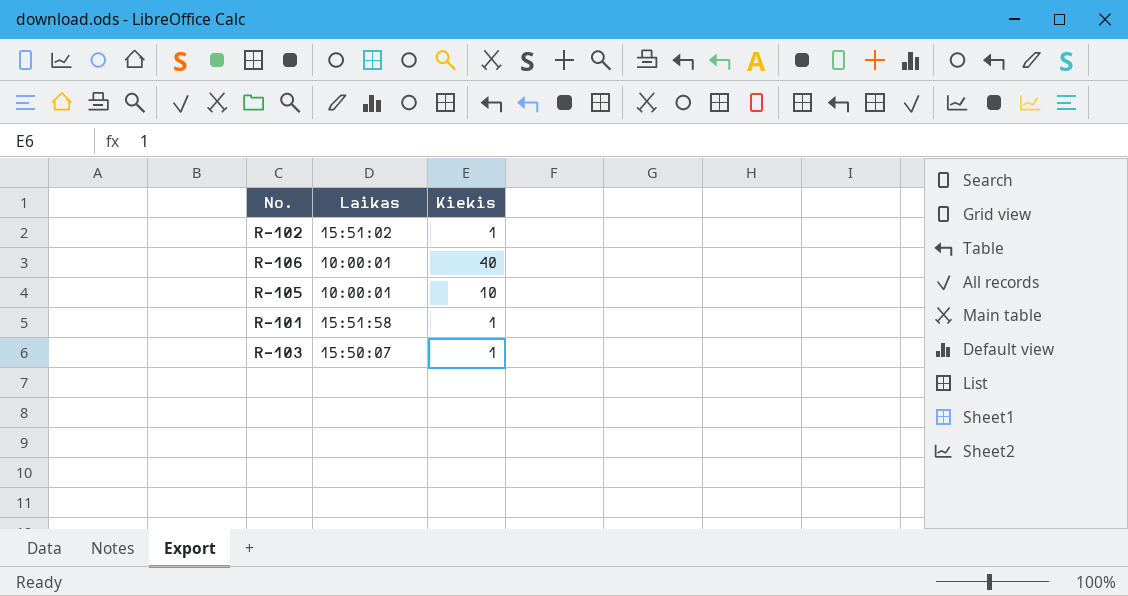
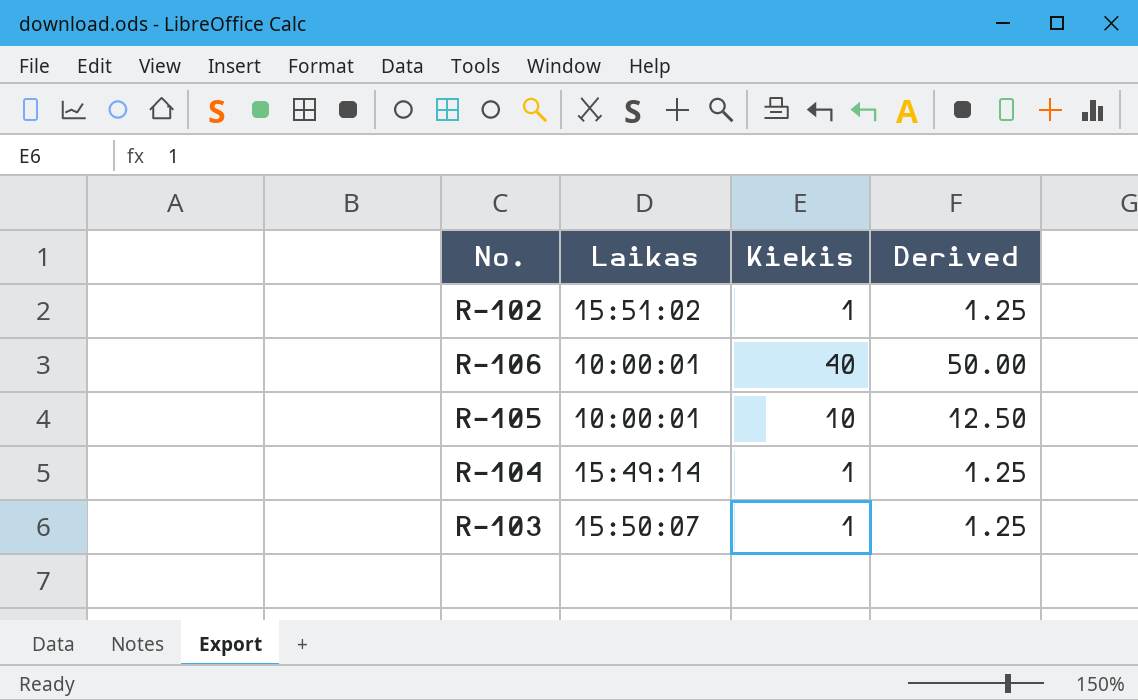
column Derived | formula: none -> [Kiekis] * 1.25
row R-101: 15:51:58 | 1 -> none
row R-104: none -> 15:49:14 | 1 | 1.25

